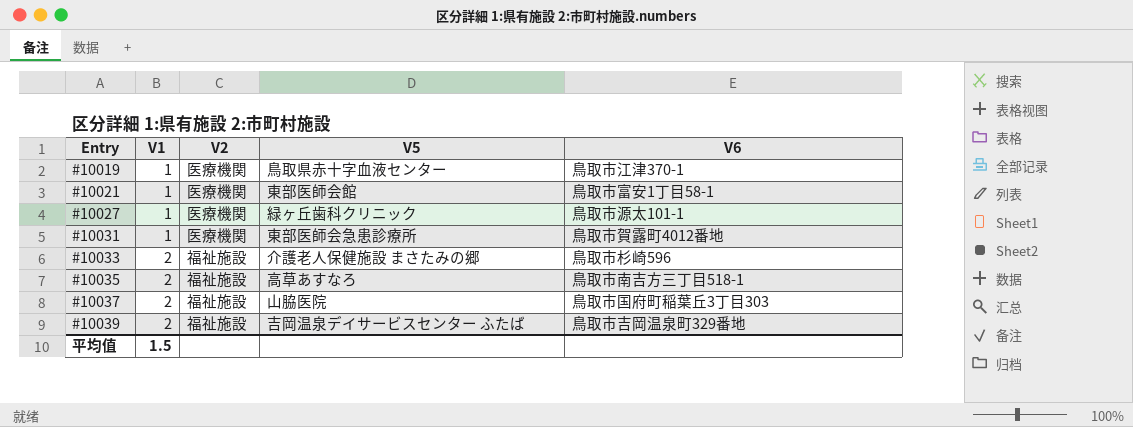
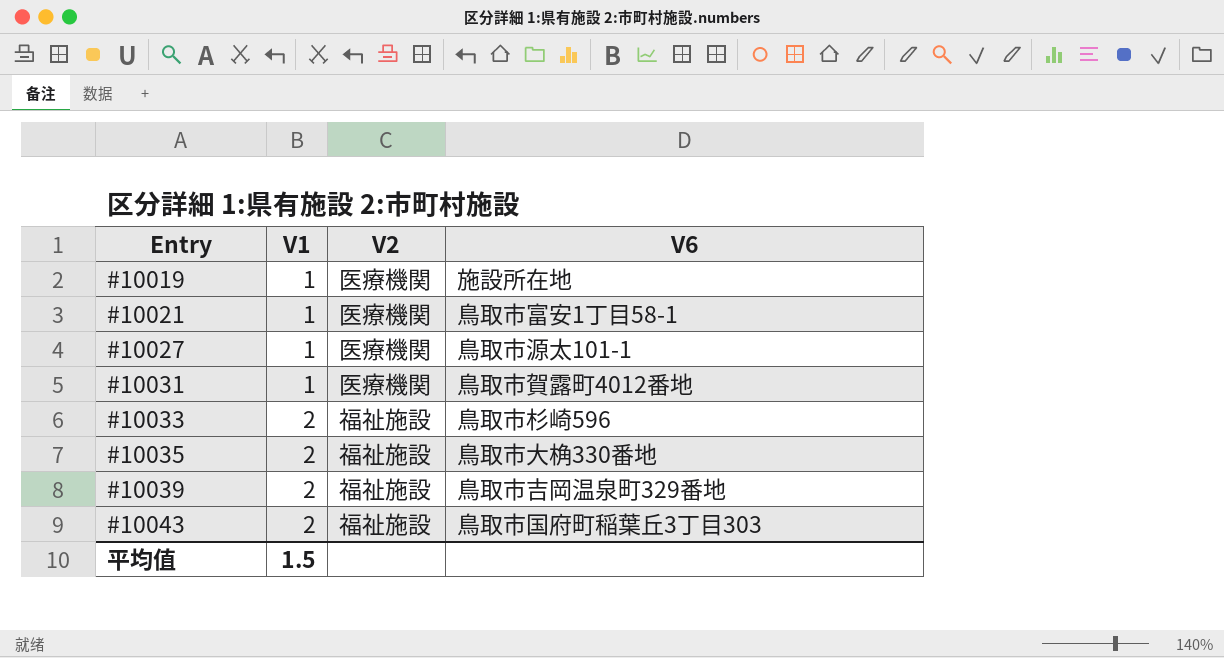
column V5 | position: 4 -> none
row #10037: 2 | 福祉施設 | 山脇医院 | 鳥取市国府町稲葉丘3丁目303 -> none
#10019 | V6: 鳥取市江津370-1 -> 施設所在地
#10035 | V6: 鳥取市南吉方三丁目518-1 -> 鳥取市大桷330番地
row #10043: none -> 2 | 福祉施設 | 鳥取市国府町稲葉丘3丁目303

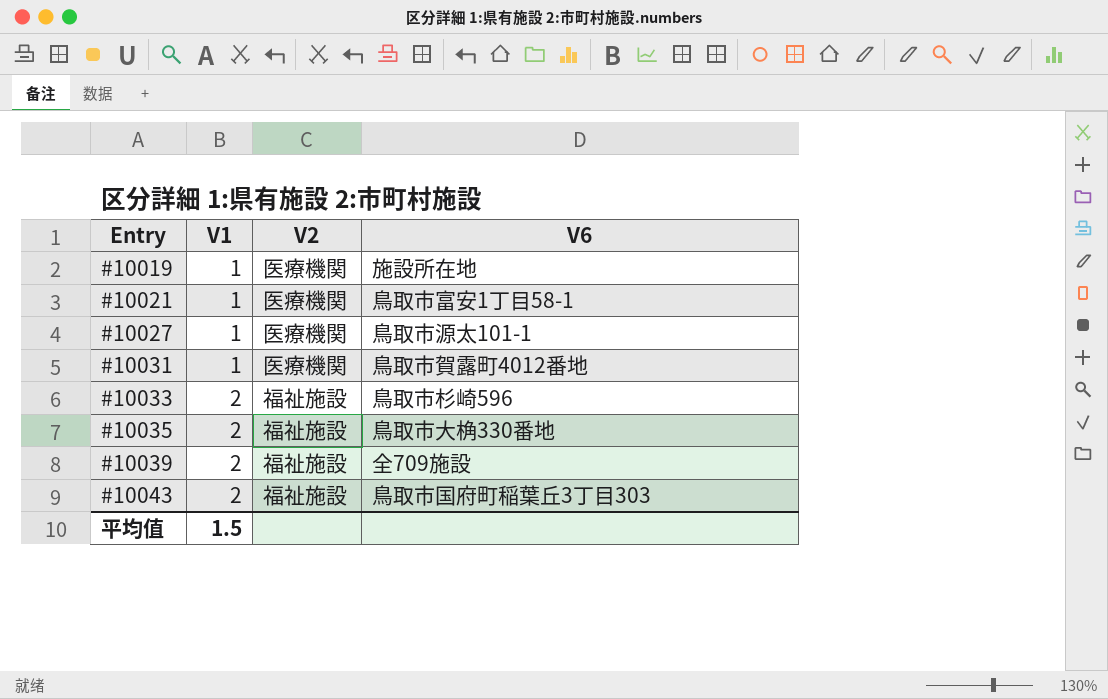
#10039 | V6: 鳥取市吉岡温泉町329番地 -> 全709施設

